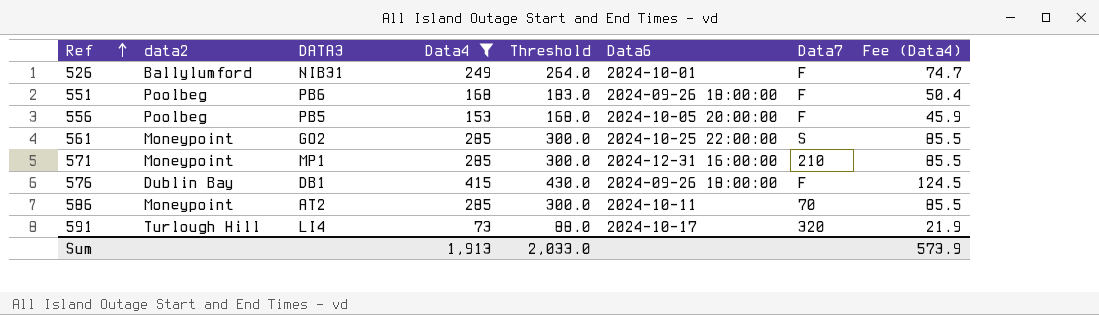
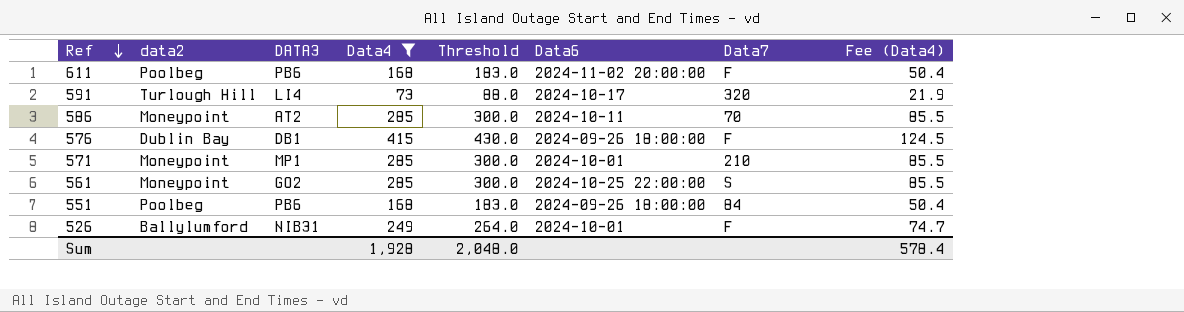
row order: Ref ascending -> Ref descending
row 556: Poolbeg | PB5 | 153 | 168.0 | 2024-10-05 20:00:00 | F | 45.9 -> none
row 611: none -> Poolbeg | PB6 | 168 | 183.0 | 2024-11-02 20:00:00 | F | 50.4
571 | Data6: 2024-12-31 16:00:00 -> 2024-10-01
551 | Data7: F -> 84
Sum | Data4: 1,913 -> 1,928
Sum | Threshold: 2,033.0 -> 2,048.0
Sum | Fee (Data4): 573.9 -> 578.4

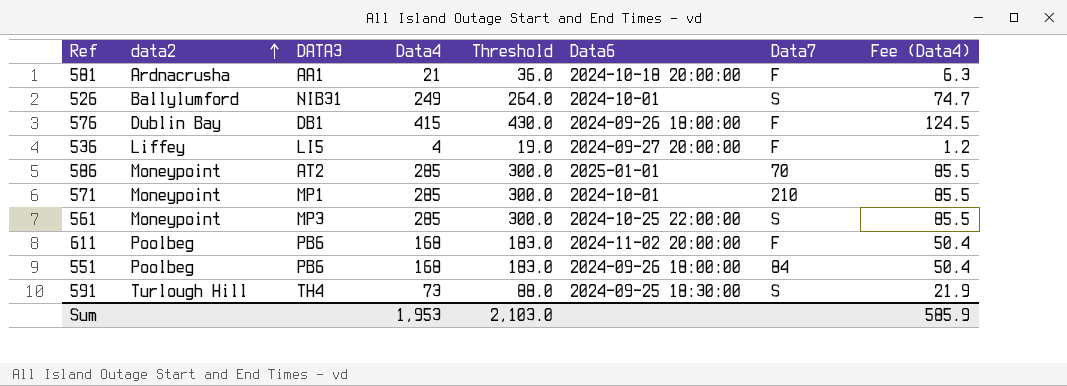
filter: Data4 >= 73 -> none
row order: Ref descending -> data2 ascending
526 | Data7: F -> S
586 | Data6: 2024-10-11 -> 2025-01-01
561 | DATA3: GO2 -> MP3
591 | DATA3: LI4 -> TH4
591 | Data6: 2024-10-17 -> 2024-09-25 18:30:00
591 | Data7: 320 -> S
Sum | Data4: 1,928 -> 1,953
Sum | Threshold: 2,048.0 -> 2,103.0
Sum | Fee (Data4): 578.4 -> 585.9

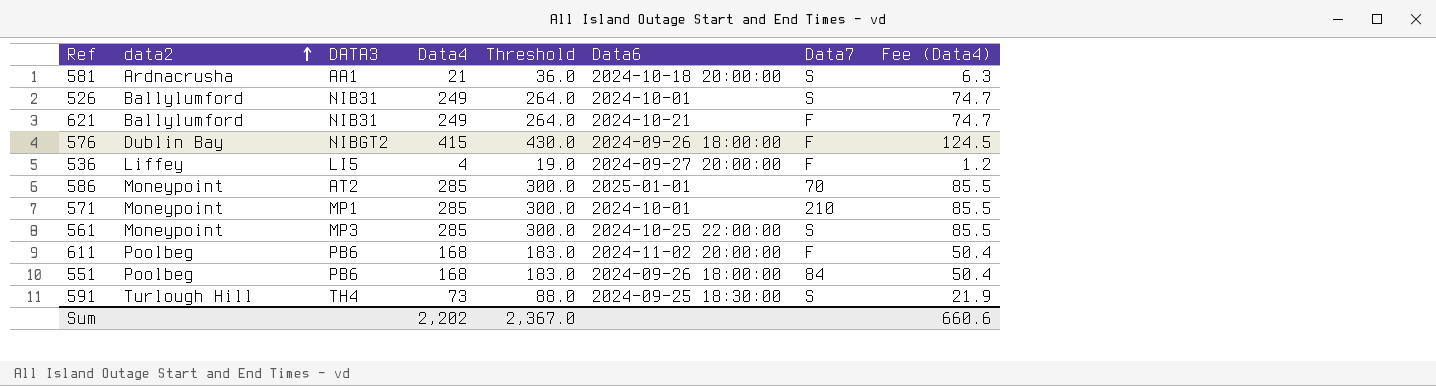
581 | Data7: F -> S
row 621: none -> Ballylumford | NIB31 | 249 | 264.0 | 2024-10-21 | F | 74.7
576 | DATA3: DB1 -> NIBGT2
Sum | Data4: 1,953 -> 2,202
Sum | Threshold: 2,103.0 -> 2,367.0
Sum | Fee (Data4): 585.9 -> 660.6

